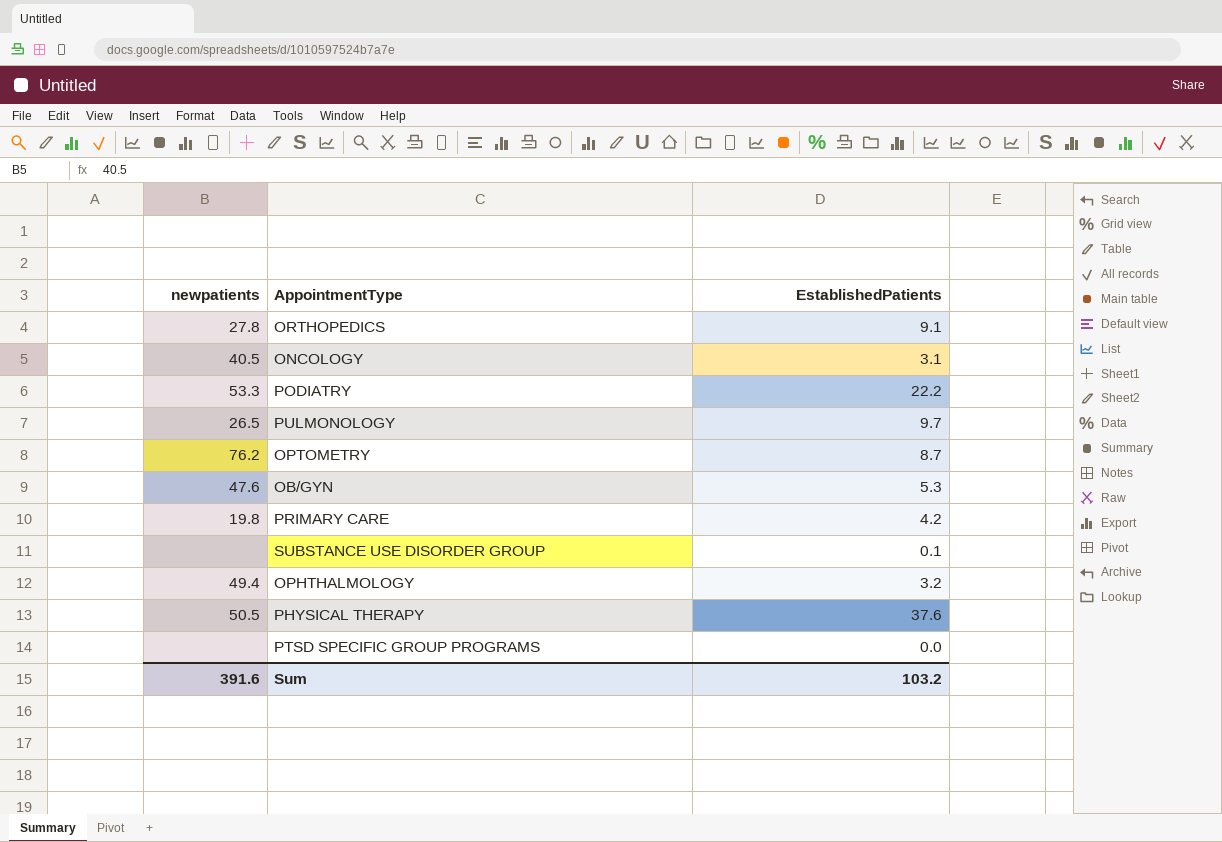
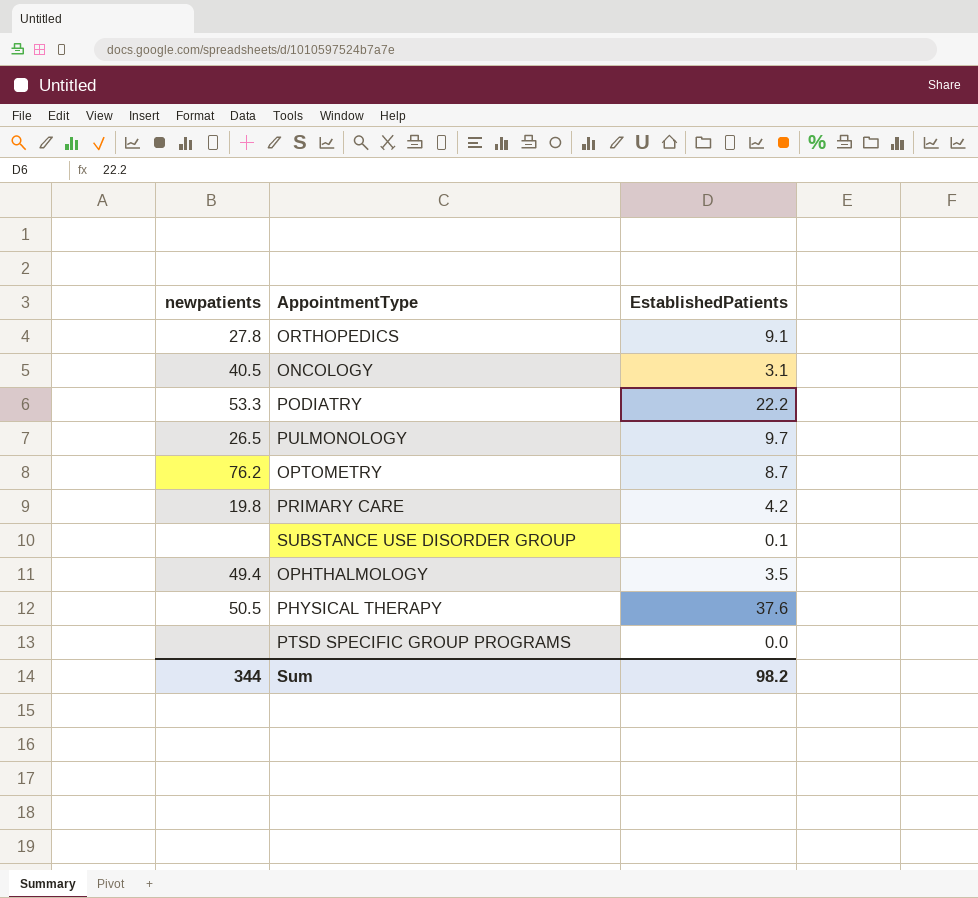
row OB/GYN: 47.6 | 5.3 -> none
OPHTHALMOLOGY | EstablishedPatients: 3.2 -> 3.5
Sum | newpatients: 391.6 -> 344
Sum | EstablishedPatients: 103.2 -> 98.2

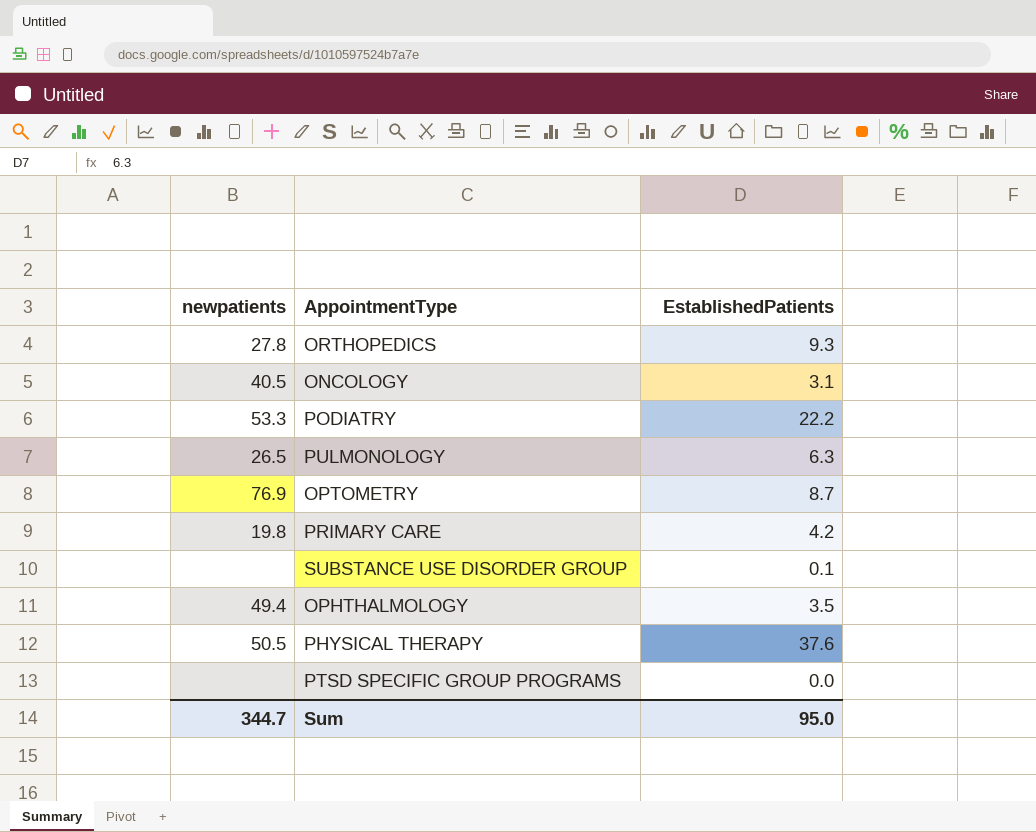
ORTHOPEDICS | EstablishedPatients: 9.1 -> 9.3
PULMONOLOGY | EstablishedPatients: 9.7 -> 6.3
OPTOMETRY | newpatients: 76.2 -> 76.9
Sum | newpatients: 344 -> 344.7
Sum | EstablishedPatients: 98.2 -> 95.0

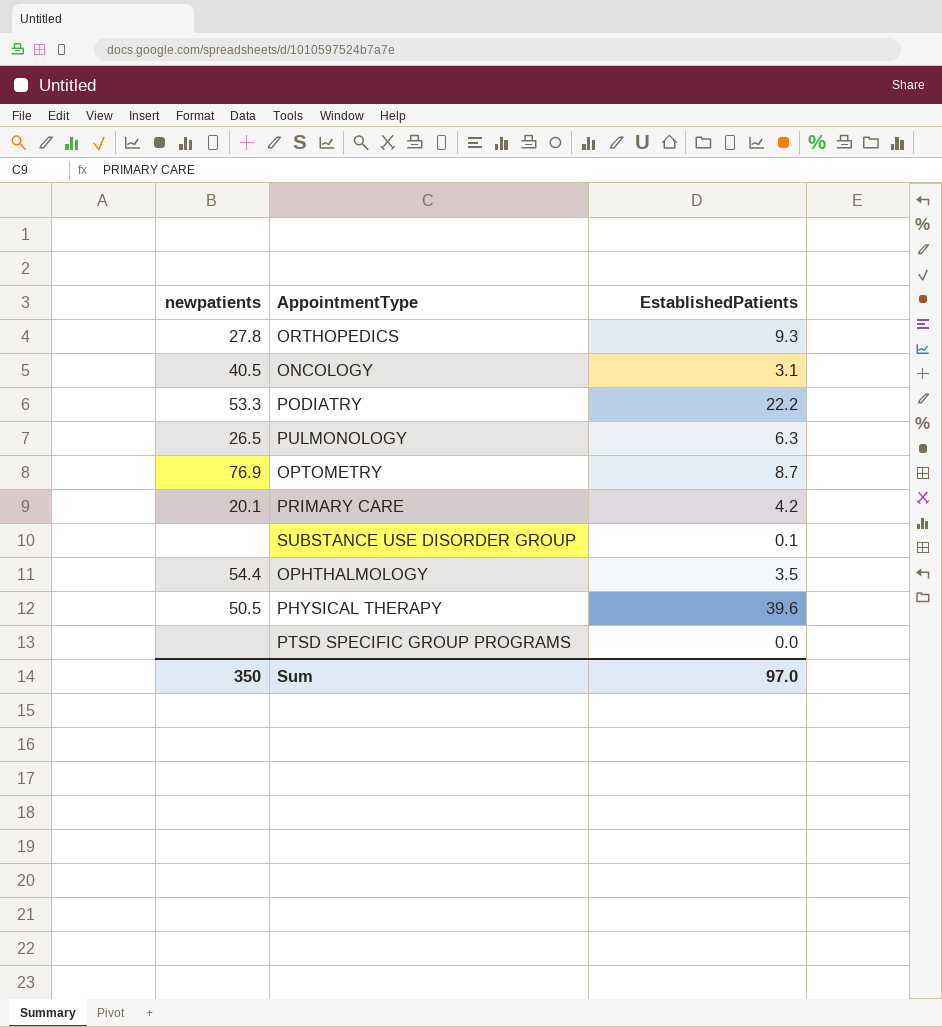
PRIMARY CARE | newpatients: 19.8 -> 20.1
OPHTHALMOLOGY | newpatients: 49.4 -> 54.4
PHYSICAL THERAPY | EstablishedPatients: 37.6 -> 39.6
Sum | newpatients: 344.7 -> 350
Sum | EstablishedPatients: 95.0 -> 97.0

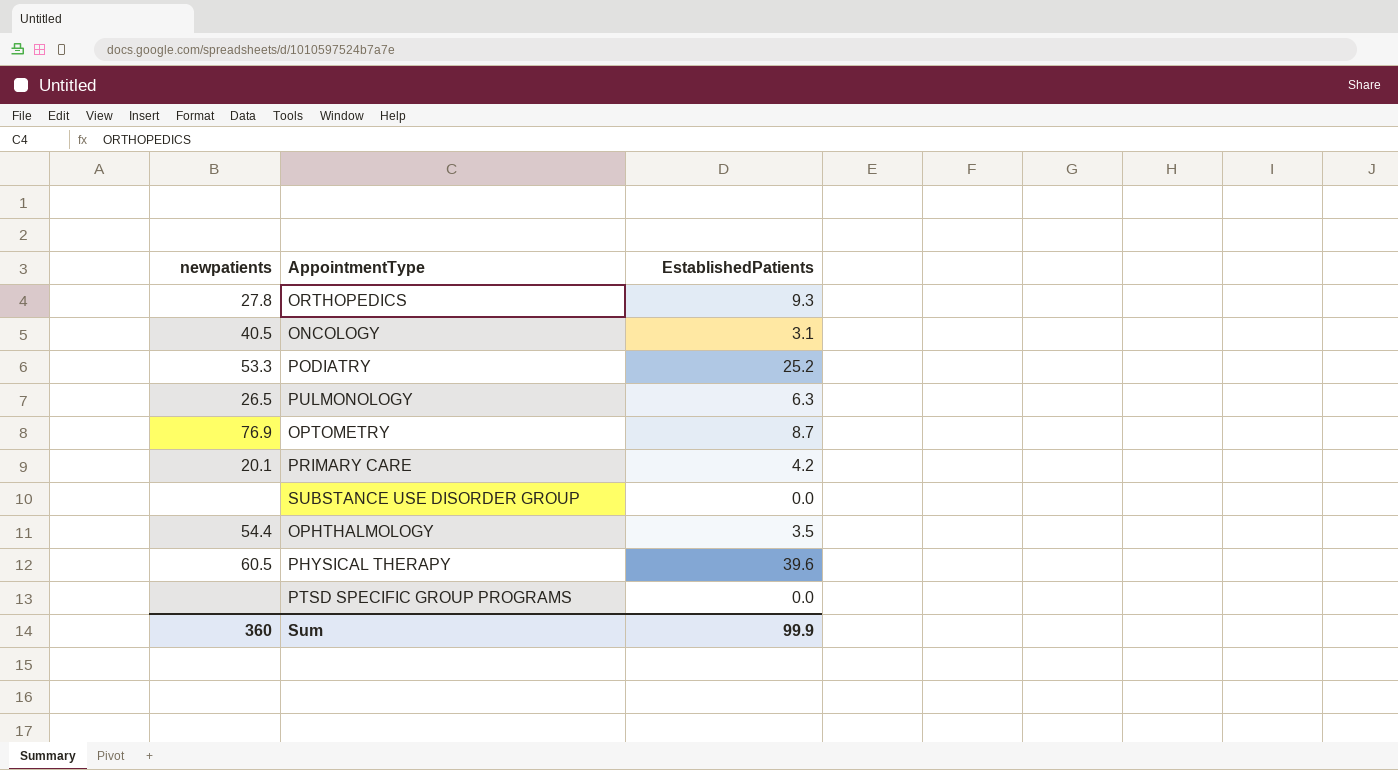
PODIATRY | EstablishedPatients: 22.2 -> 25.2
SUBSTANCE USE DISORDER GROUP | EstablishedPatients: 0.1 -> 0.0
PHYSICAL THERAPY | newpatients: 50.5 -> 60.5
Sum | newpatients: 350 -> 360
Sum | EstablishedPatients: 97.0 -> 99.9

